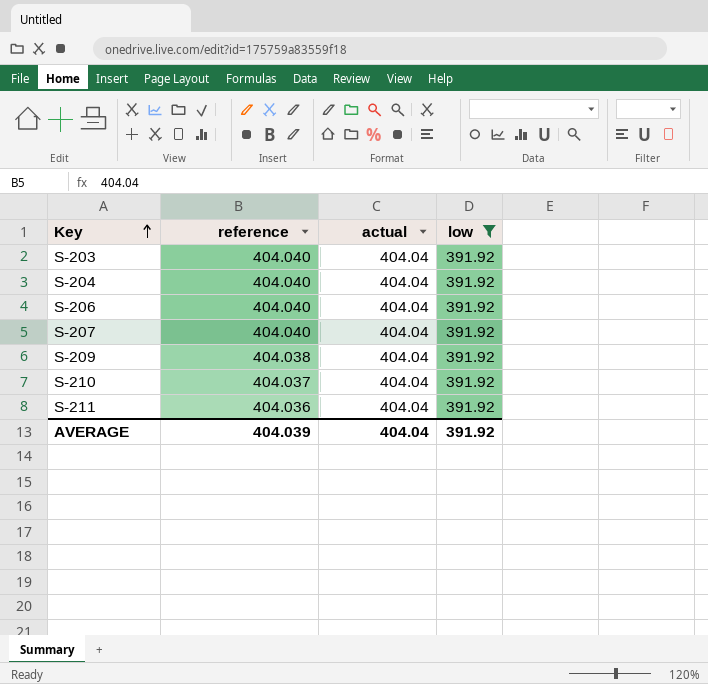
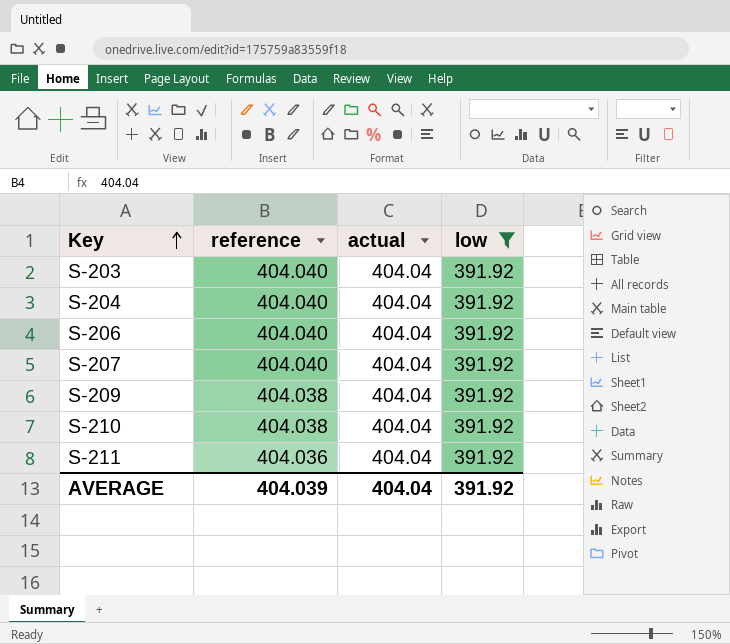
S-210 | reference: 404.037 -> 404.038

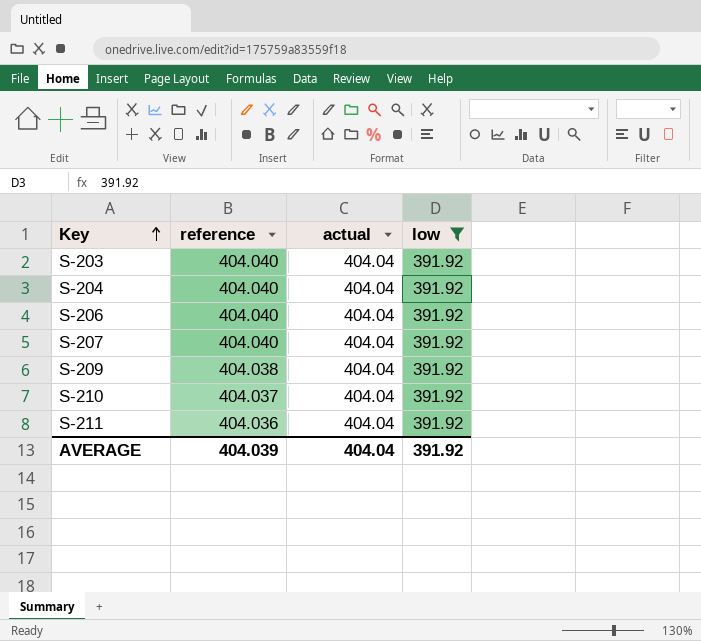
S-210 | reference: 404.038 -> 404.037

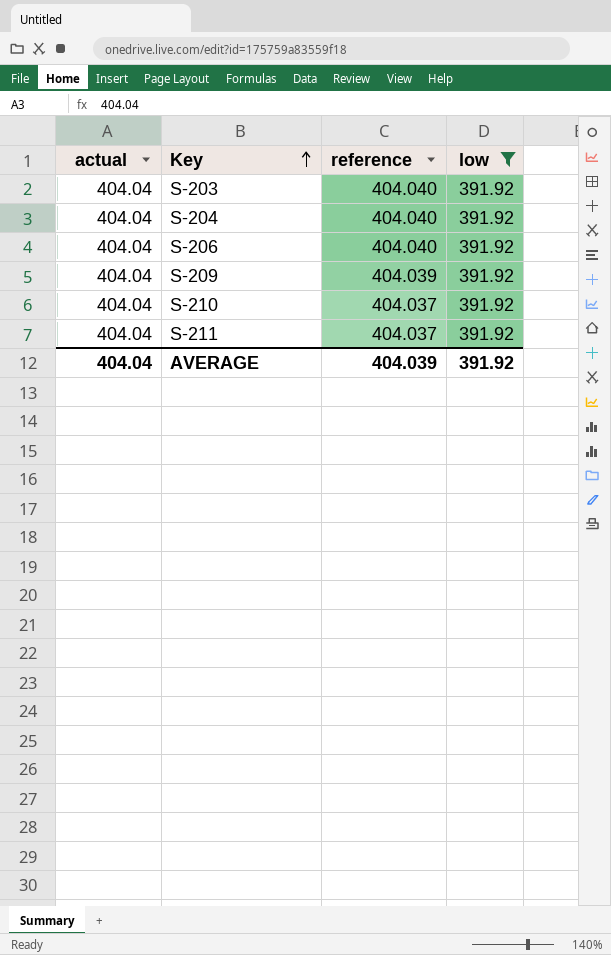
column actual | position: 3 -> 1
row S-207: 404.040 | 404.04 | 391.92 -> none
S-209 | reference: 404.038 -> 404.039
S-211 | reference: 404.036 -> 404.037

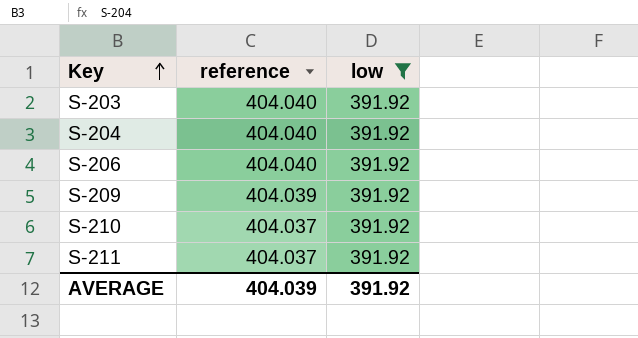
column actual | position: 1 -> none

